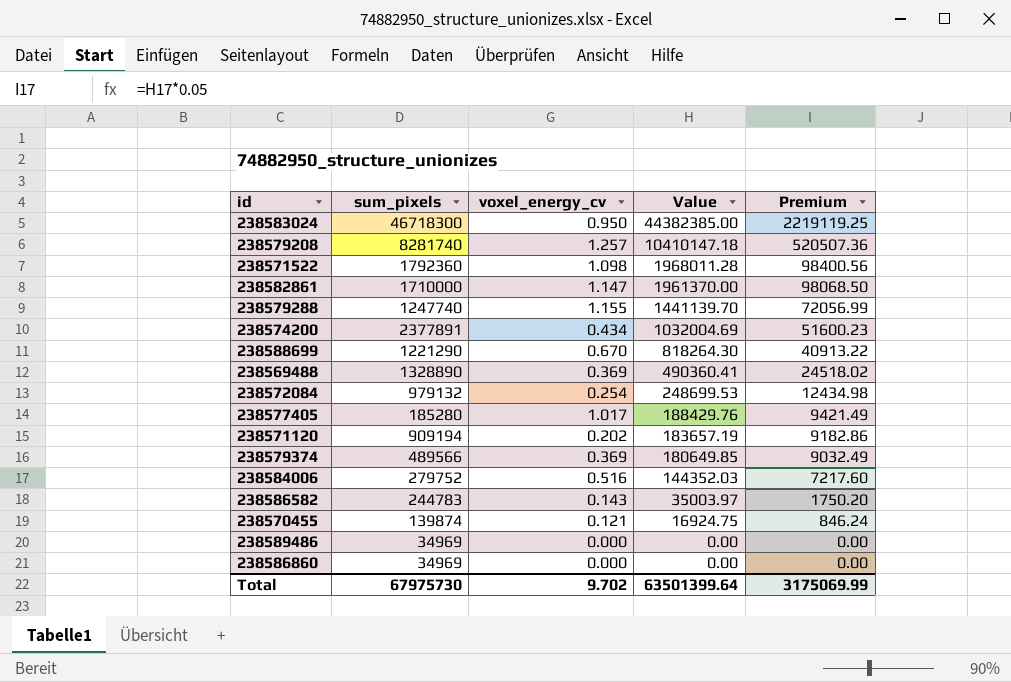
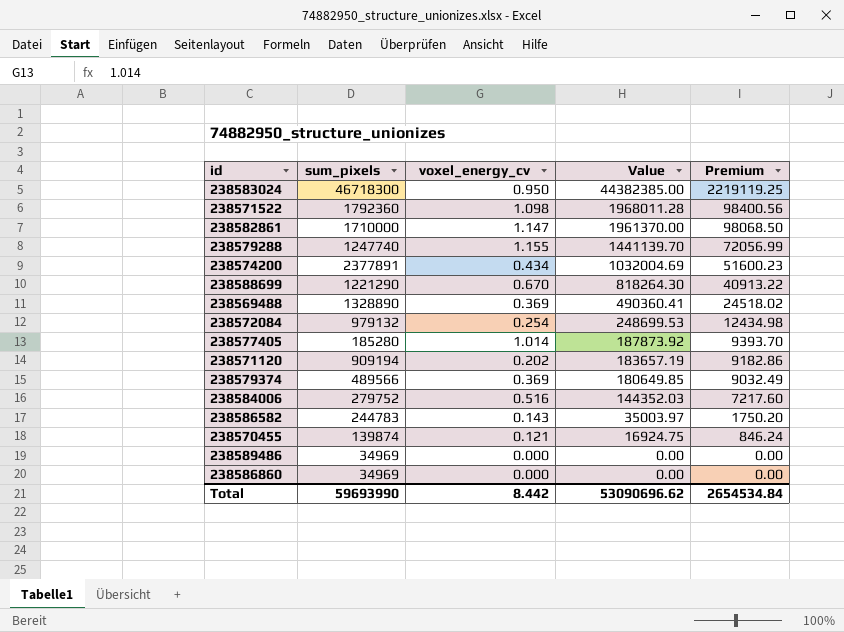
row 238579208: 8281740 | 1.257 | 10410147.18 | 520507.36 -> none
238577405 | voxel_energy_cv: 1.017 -> 1.014
238577405 | Value: 188429.76 -> 187873.92
238577405 | Premium: 9421.49 -> 9393.70
Total | sum_pixels: 67975730 -> 59693990
Total | voxel_energy_cv: 9.702 -> 8.442
Total | Value: 63501399.64 -> 53090696.62
Total | Premium: 3175069.99 -> 2654534.84

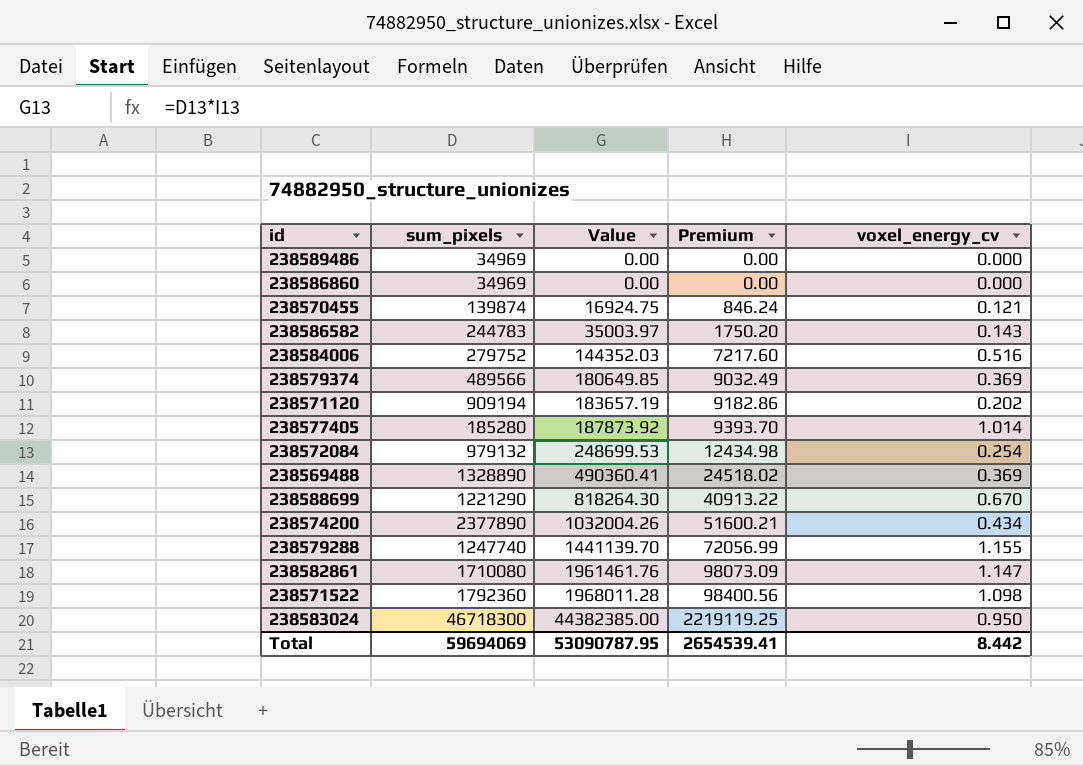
row order: Value descending -> Value ascending
column voxel_energy_cv | position: 3 -> 5
238574200 | sum_pixels: 2377891 -> 2377890
238574200 | Value: 1032004.69 -> 1032004.26
238574200 | Premium: 51600.23 -> 51600.21
238582861 | sum_pixels: 1710000 -> 1710080
238582861 | Value: 1961370.00 -> 1961461.76
238582861 | Premium: 98068.50 -> 98073.09
Total | sum_pixels: 59693990 -> 59694069
Total | Value: 53090696.62 -> 53090787.95
Total | Premium: 2654534.84 -> 2654539.41

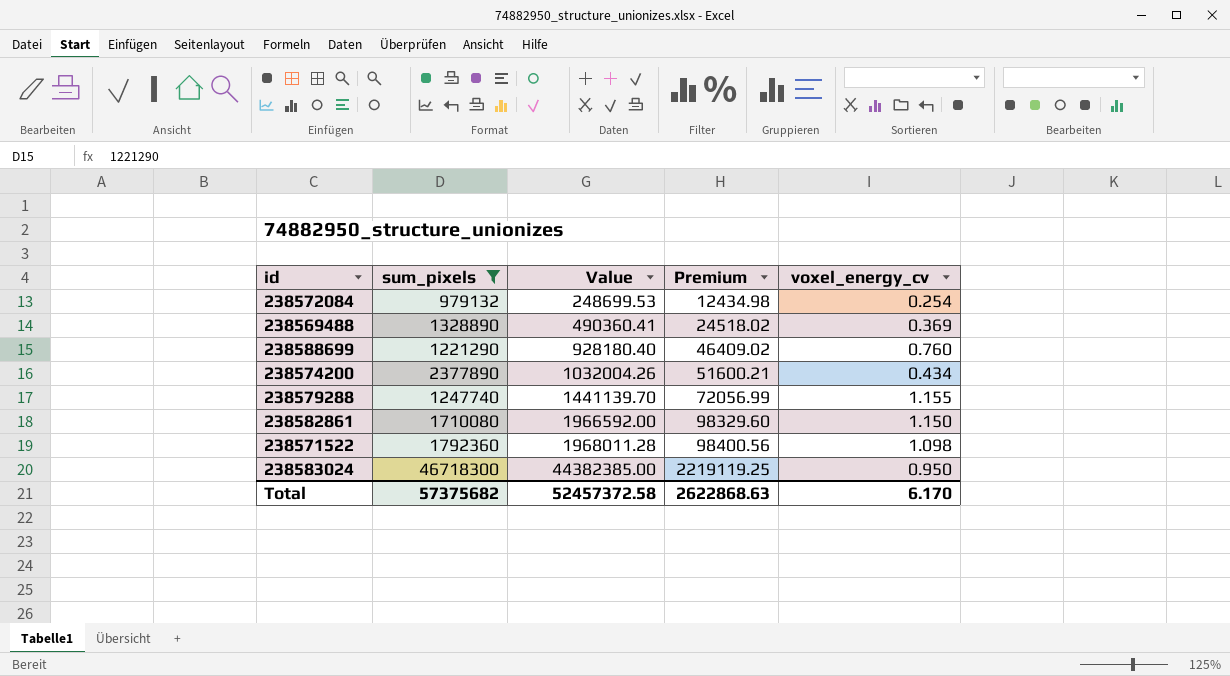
filter: none -> sum_pixels >= 979132
238588699 | Value: 818264.30 -> 928180.40
238588699 | Premium: 40913.22 -> 46409.02
238588699 | voxel_energy_cv: 0.670 -> 0.760
238582861 | Value: 1961461.76 -> 1966592.00
238582861 | Premium: 98073.09 -> 98329.60
238582861 | voxel_energy_cv: 1.147 -> 1.150
Total | sum_pixels: 59694069 -> 57375682
Total | Value: 53090787.95 -> 52457372.58
Total | Premium: 2654539.41 -> 2622868.63
Total | voxel_energy_cv: 8.442 -> 6.170

